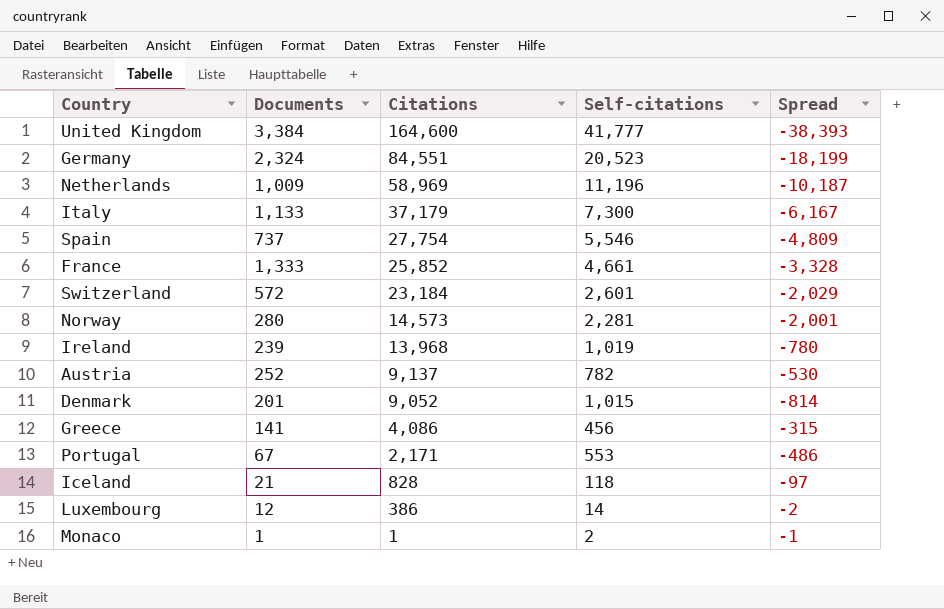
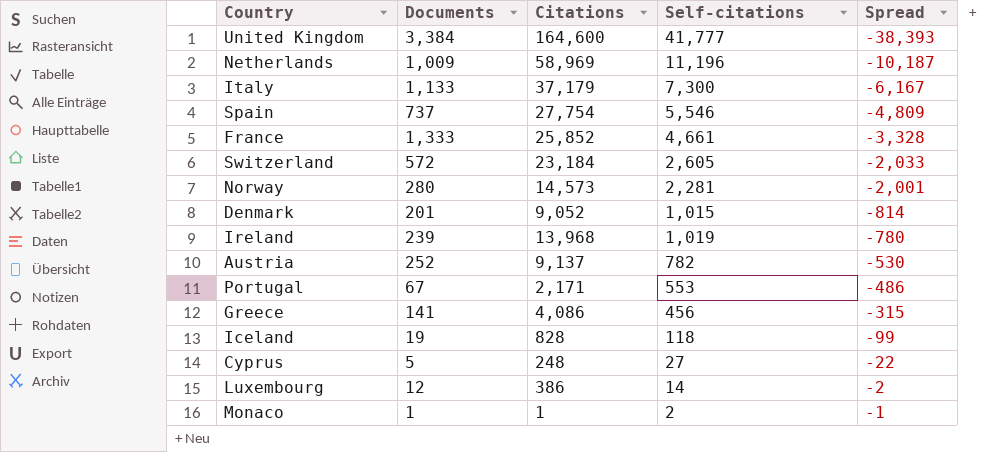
row order: Citations descending -> Spread ascending
row Germany: 2,324 | 84,551 | 20,523 | -18,199 -> none
Switzerland | Self-citations: 2,601 -> 2,605
Switzerland | Spread: -2,029 -> -2,033
Iceland | Documents: 21 -> 19
Iceland | Spread: -97 -> -99
row Cyprus: none -> 5 | 248 | 27 | -22

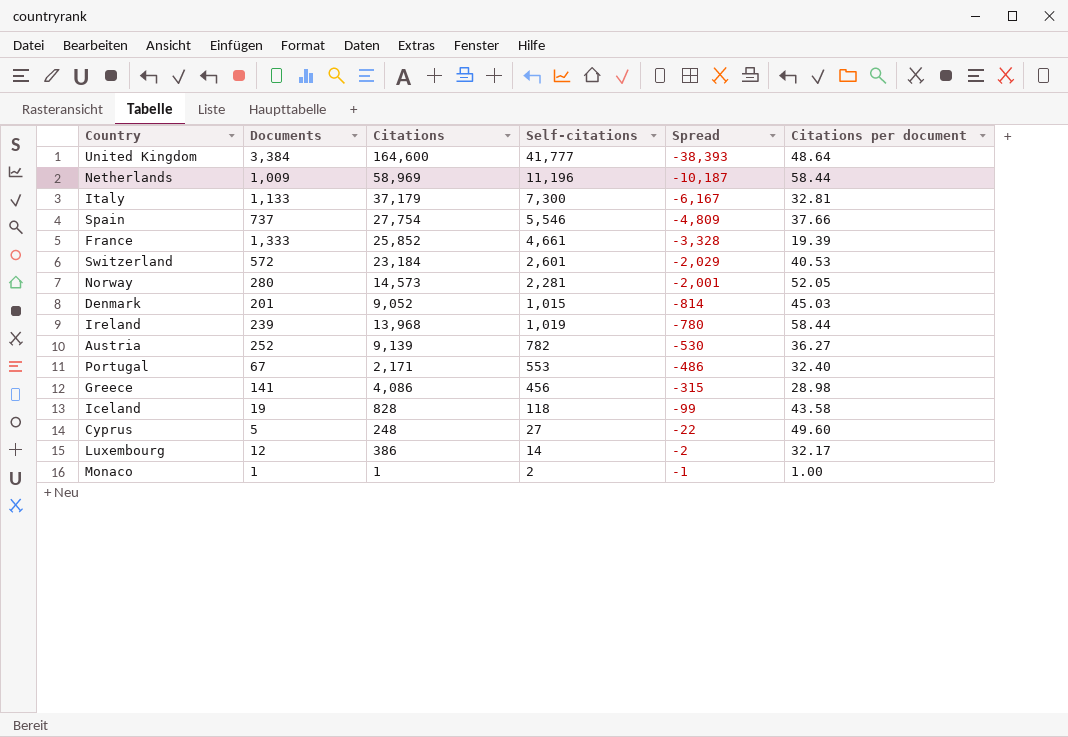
column Citations per document | formula: none -> [Citations] / [Documents]
Switzerland | Self-citations: 2,605 -> 2,601
Switzerland | Spread: -2,033 -> -2,029
Austria | Citations: 9,137 -> 9,139

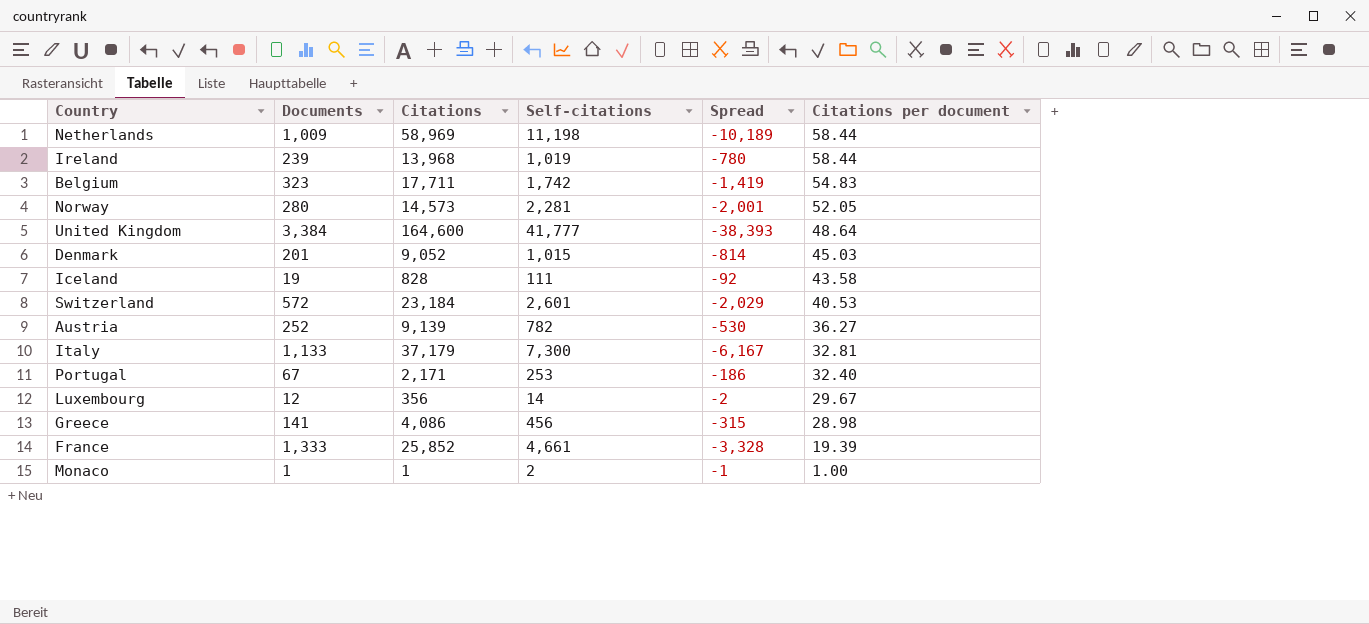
row order: Spread ascending -> Citations per document descending
row Spain: 737 | 27,754 | 5,546 | -4,809 | 37.66 -> none
row Cyprus: 5 | 248 | 27 | -22 | 49.60 -> none
Netherlands | Self-citations: 11,196 -> 11,198
Netherlands | Spread: -10,187 -> -10,189
row Belgium: none -> 323 | 17,711 | 1,742 | -1,419 | 54.83
Iceland | Self-citations: 118 -> 111
Iceland | Spread: -99 -> -92
Portugal | Self-citations: 553 -> 253
Portugal | Spread: -486 -> -186
Luxembourg | Citations: 386 -> 356
Luxembourg | Citations per document: 32.17 -> 29.67

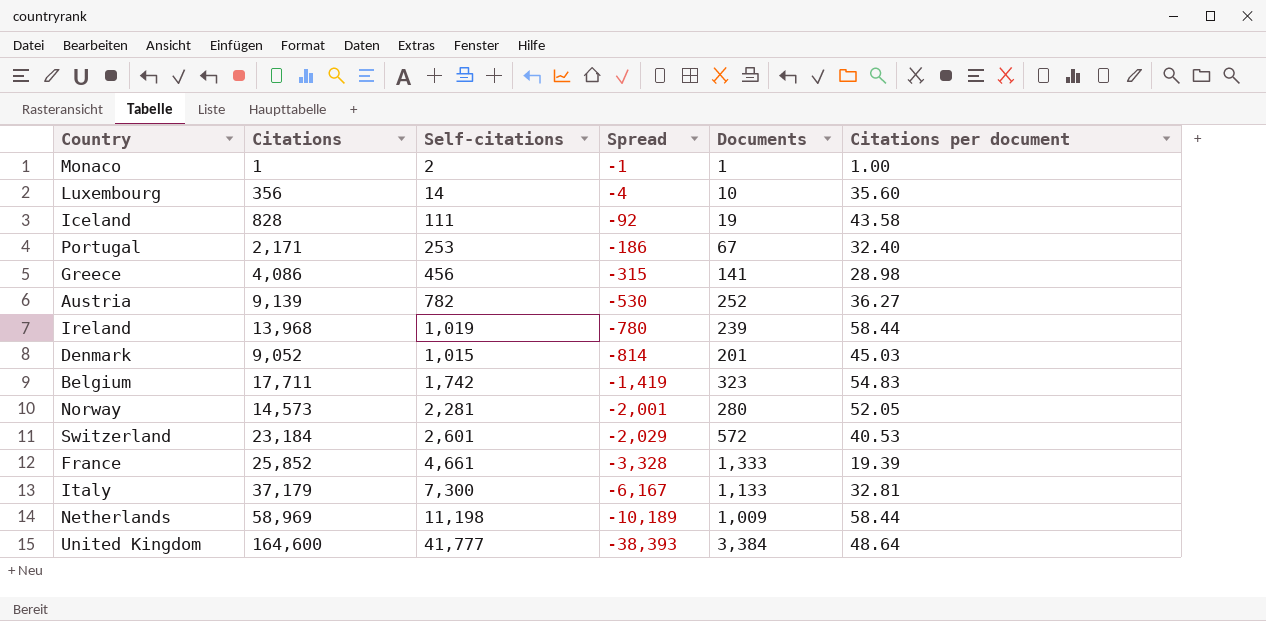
row order: Citations per document descending -> Spread descending
column Documents | position: 2 -> 5
Luxembourg | Spread: -2 -> -4
Luxembourg | Documents: 12 -> 10
Luxembourg | Citations per document: 29.67 -> 35.60

